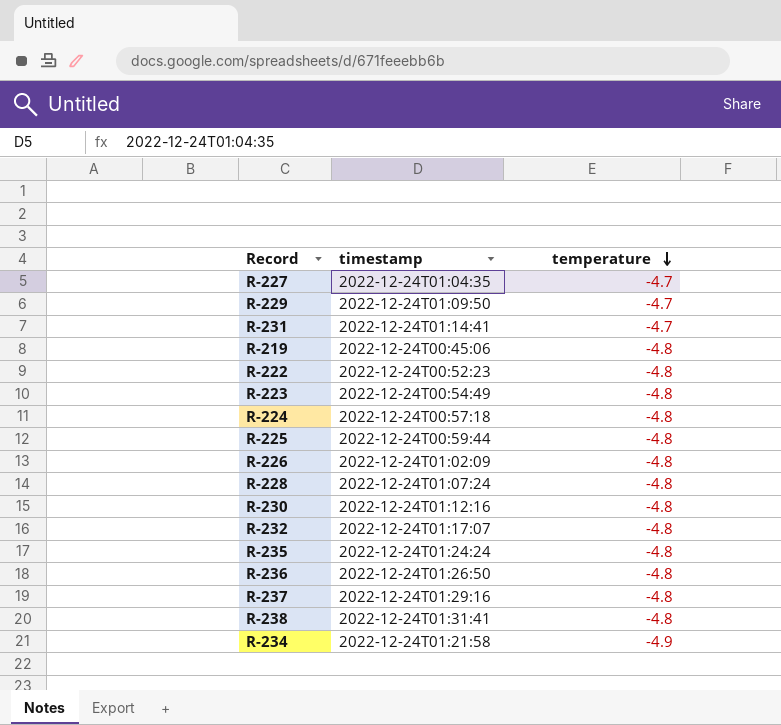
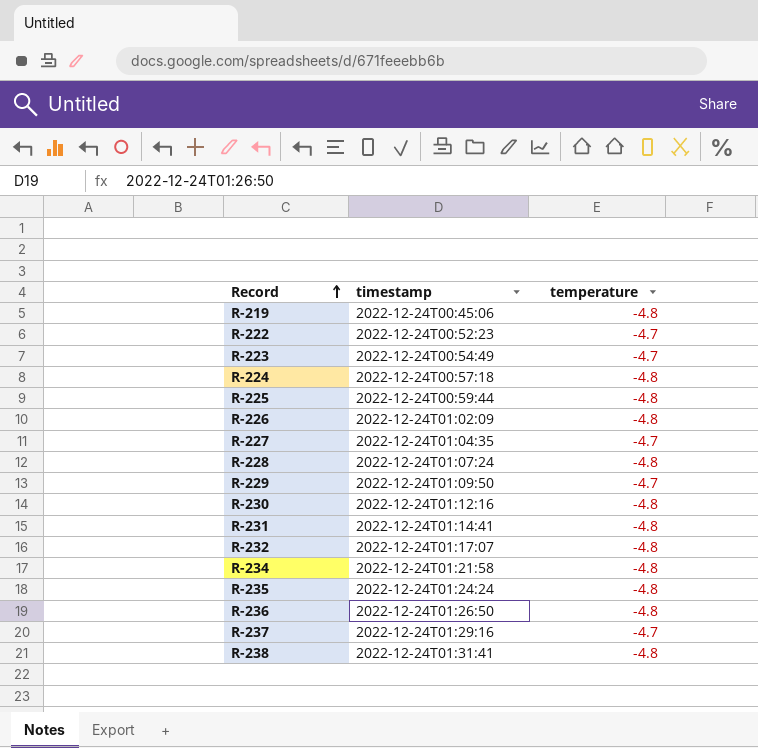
row order: temperature descending -> Record ascending
R-222 | temperature: -4.8 -> -4.7
R-223 | temperature: -4.8 -> -4.7
R-231 | temperature: -4.7 -> -4.8
R-234 | temperature: -4.9 -> -4.8
R-237 | temperature: -4.8 -> -4.7

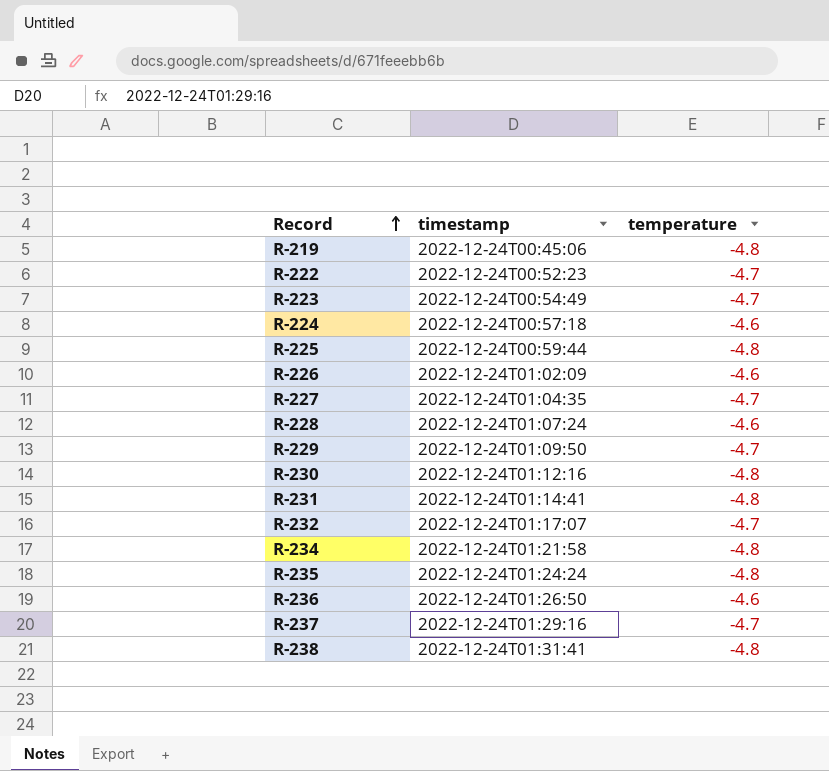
R-224 | temperature: -4.8 -> -4.6
R-226 | temperature: -4.8 -> -4.6
R-228 | temperature: -4.8 -> -4.6
R-232 | temperature: -4.8 -> -4.7
R-236 | temperature: -4.8 -> -4.6

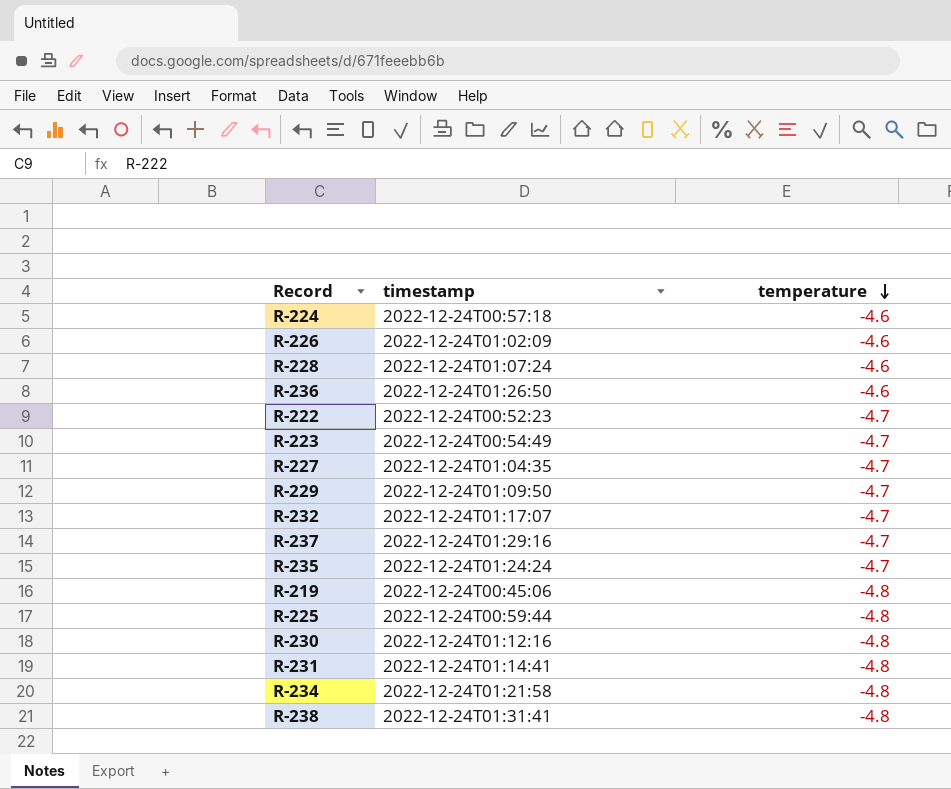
row order: Record ascending -> temperature descending
R-235 | temperature: -4.8 -> -4.7

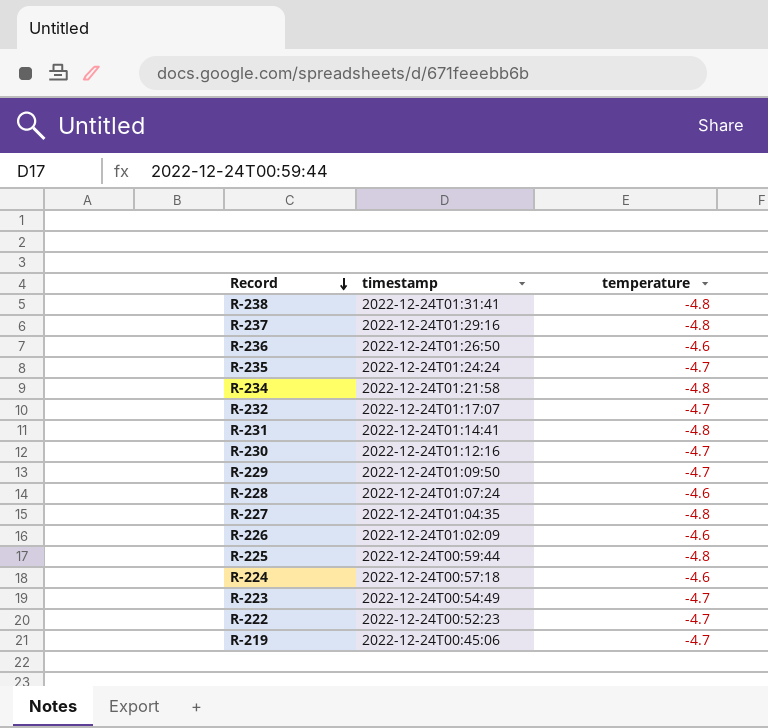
row order: temperature descending -> Record descending
R-237 | temperature: -4.7 -> -4.8
R-230 | temperature: -4.8 -> -4.7
R-227 | temperature: -4.7 -> -4.8
R-219 | temperature: -4.8 -> -4.7

